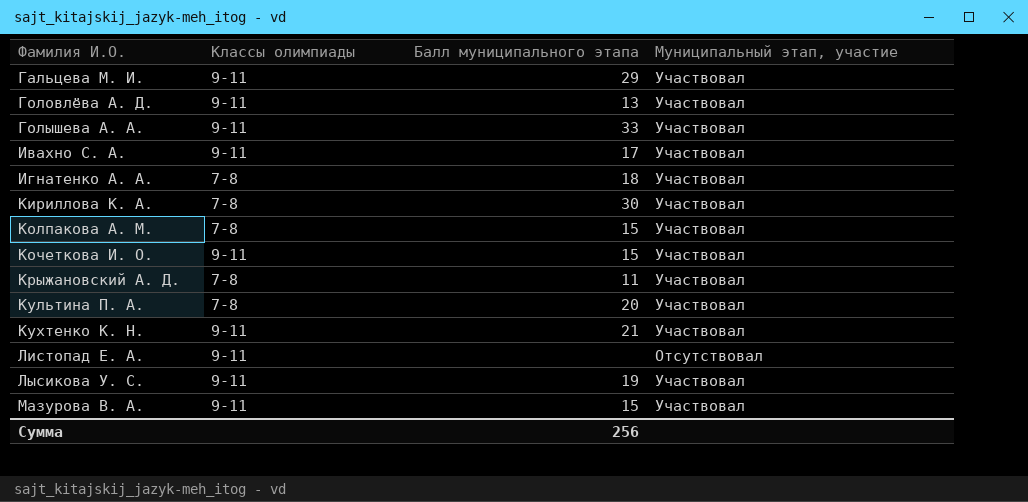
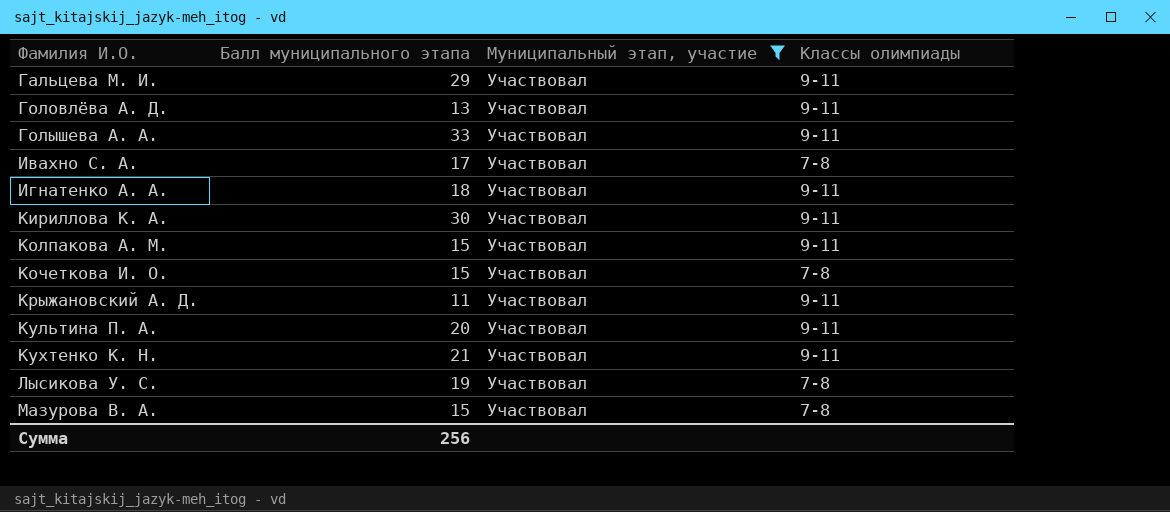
filter: none -> Муниципальный этап, участие = Участвовал
column Классы олимпиады | position: 2 -> 4
Ивахно С. А. | Классы олимпиады: 9-11 -> 7-8
Игнатенко А. А. | Классы олимпиады: 7-8 -> 9-11
Кириллова К. А. | Классы олимпиады: 7-8 -> 9-11
Колпакова А. М. | Классы олимпиады: 7-8 -> 9-11
Кочеткова И. О. | Классы олимпиады: 9-11 -> 7-8
Крыжановский А. Д. | Классы олимпиады: 7-8 -> 9-11
Культина П. А. | Классы олимпиады: 7-8 -> 9-11
Лысикова У. С. | Классы олимпиады: 9-11 -> 7-8
Мазурова В. А. | Классы олимпиады: 9-11 -> 7-8

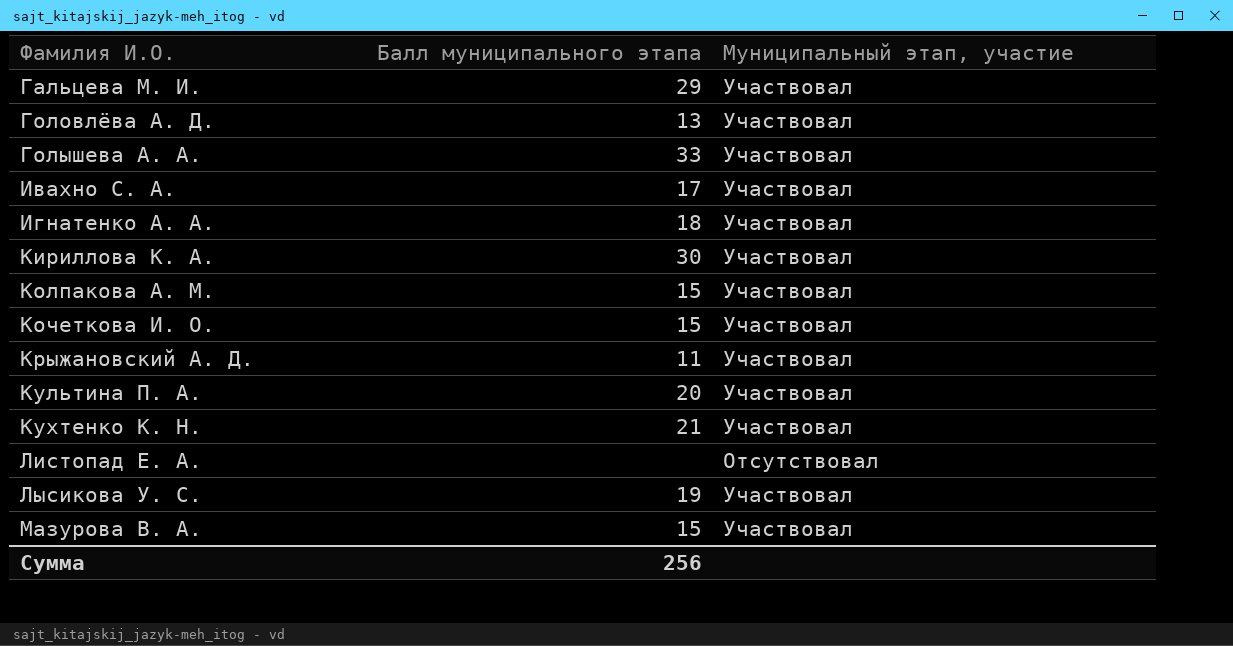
filter: Муниципальный этап, участие = Участвовал -> none
column Классы олимпиады | position: 4 -> none

